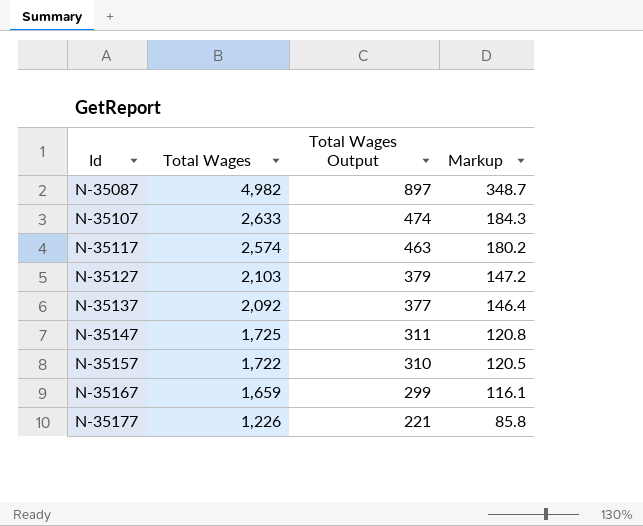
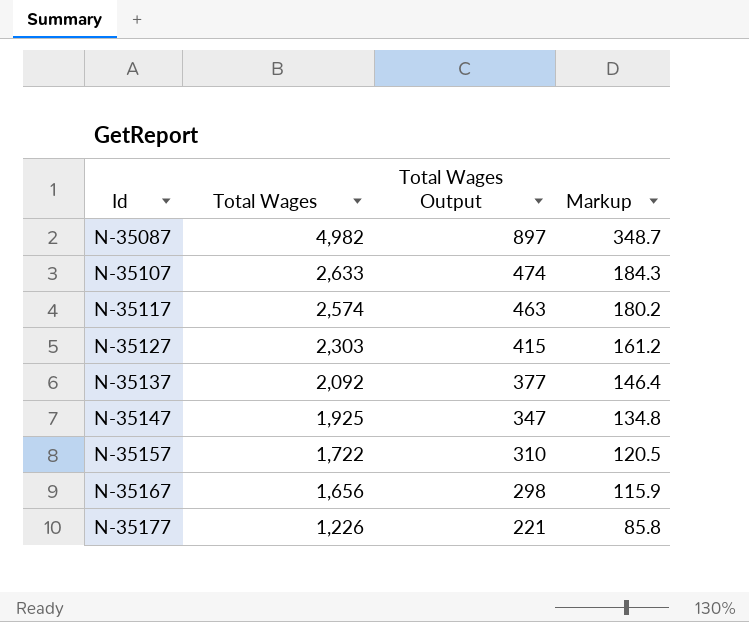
N-35127 | Total Wages: 2,103 -> 2,303
N-35127 | Total Wages Output: 379 -> 415
N-35127 | Markup: 147.2 -> 161.2
N-35147 | Total Wages: 1,725 -> 1,925
N-35147 | Total Wages Output: 311 -> 347
N-35147 | Markup: 120.8 -> 134.8
N-35167 | Total Wages: 1,659 -> 1,656
N-35167 | Total Wages Output: 299 -> 298
N-35167 | Markup: 116.1 -> 115.9

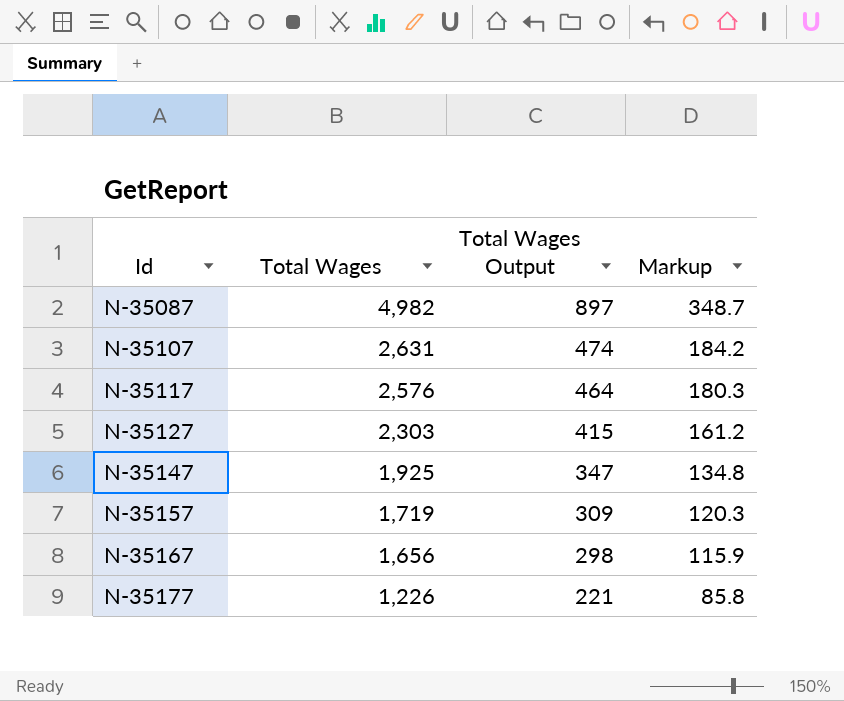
row N-35137: 2,092 | 377 | 146.4 -> none
N-35107 | Total Wages: 2,633 -> 2,631
N-35107 | Markup: 184.3 -> 184.2
N-35117 | Total Wages: 2,574 -> 2,576
N-35117 | Total Wages Output: 463 -> 464
N-35117 | Markup: 180.2 -> 180.3
N-35157 | Total Wages: 1,722 -> 1,719
N-35157 | Total Wages Output: 310 -> 309
N-35157 | Markup: 120.5 -> 120.3

